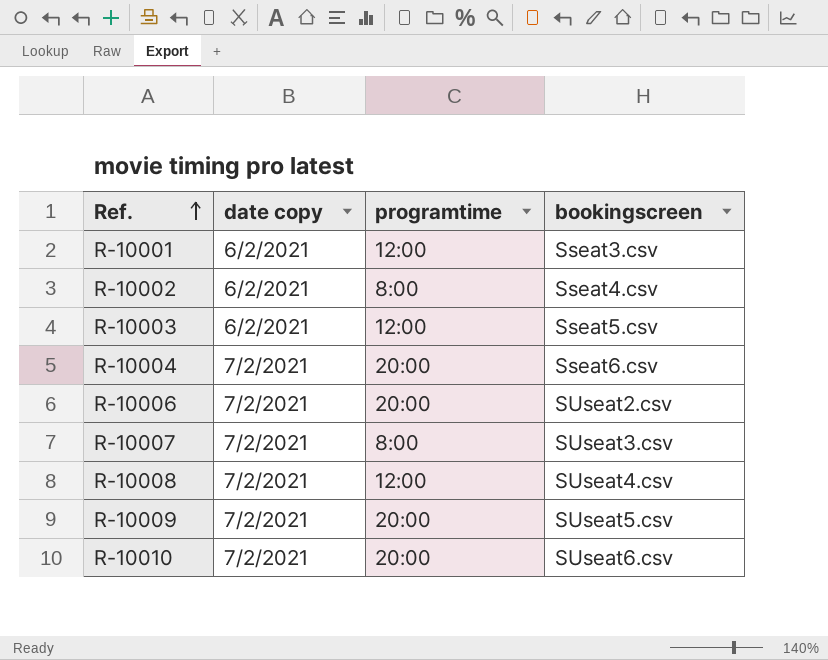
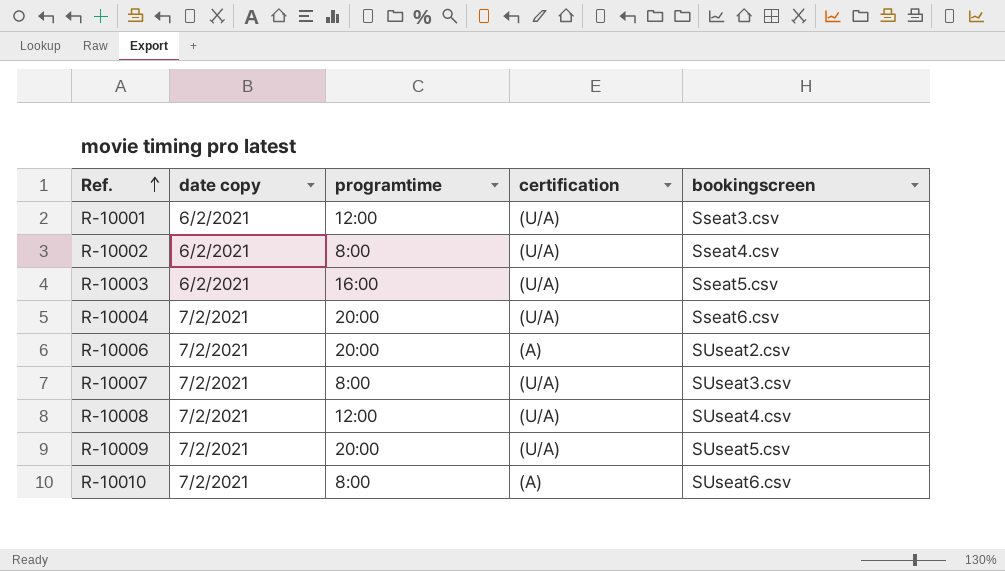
column certification | position: none -> 4
R-10003 | programtime: 12:00 -> 16:00
R-10010 | programtime: 20:00 -> 8:00

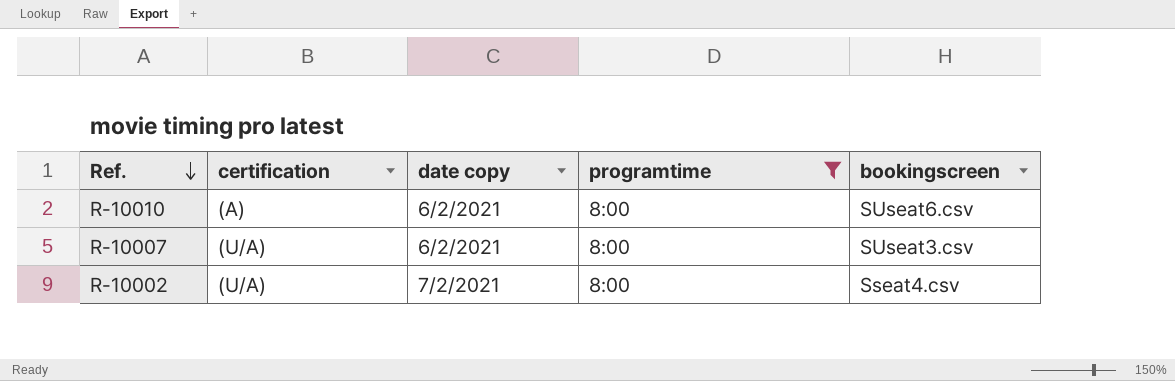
filter: none -> programtime = 8:00
row order: Ref. ascending -> Ref. descending
column certification | position: 4 -> 2
R-10010 | date copy: 7/2/2021 -> 6/2/2021
R-10007 | date copy: 7/2/2021 -> 6/2/2021
R-10002 | date copy: 6/2/2021 -> 7/2/2021

